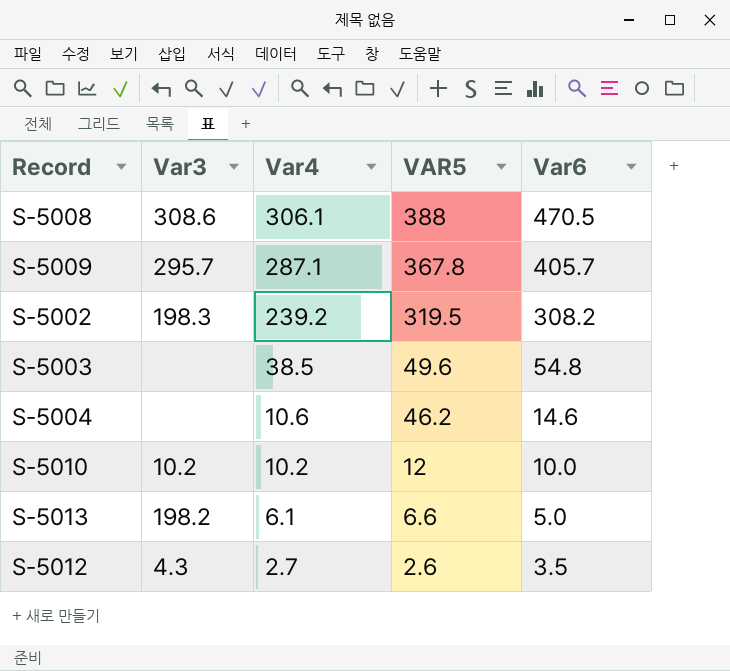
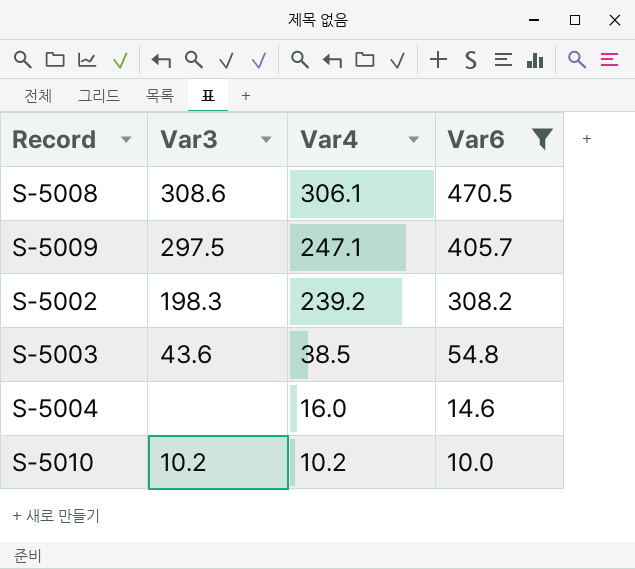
filter: none -> Var6 >= 10.0
column VAR5 | position: 4 -> none
S-5009 | Var3: 295.7 -> 297.5
S-5009 | Var4: 287.1 -> 247.1
S-5003 | Var3: none -> 43.6
S-5004 | Var4: 10.6 -> 16.0

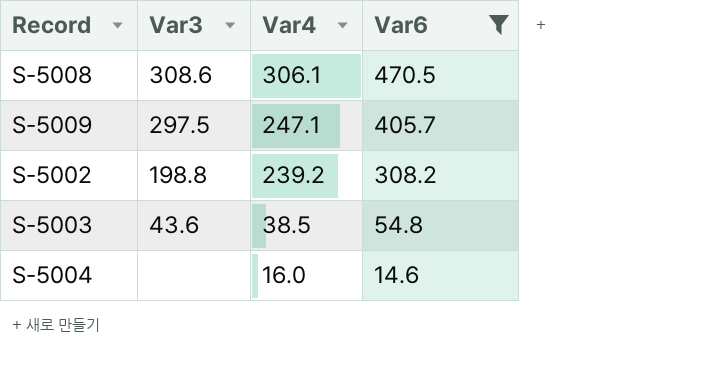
row S-5010: 10.2 | 10.2 | 10.0 -> none
S-5002 | Var3: 198.3 -> 198.8

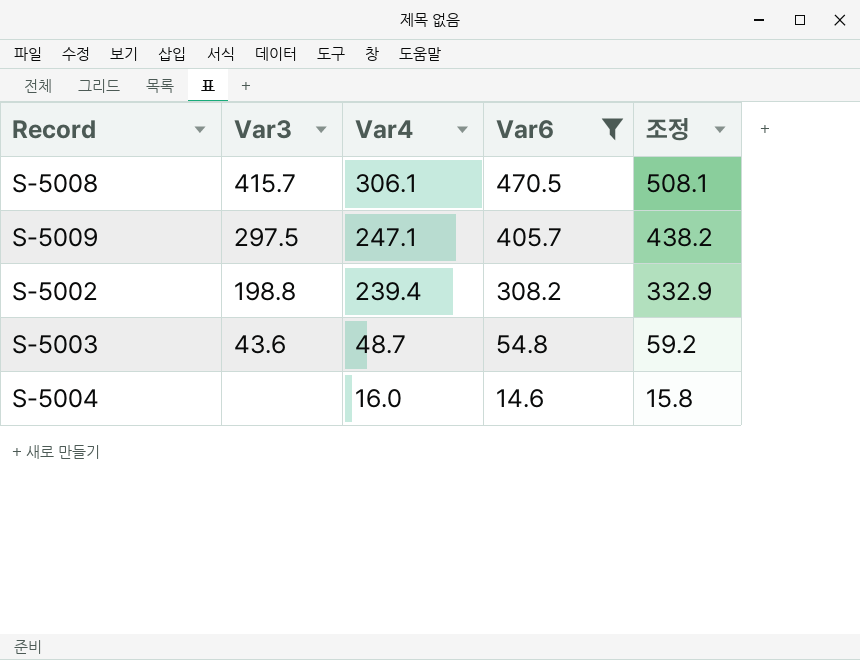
column 조정 | formula: none -> [Var6] * 1.08
S-5008 | Var3: 308.6 -> 415.7
S-5002 | Var4: 239.2 -> 239.4
S-5003 | Var4: 38.5 -> 48.7

